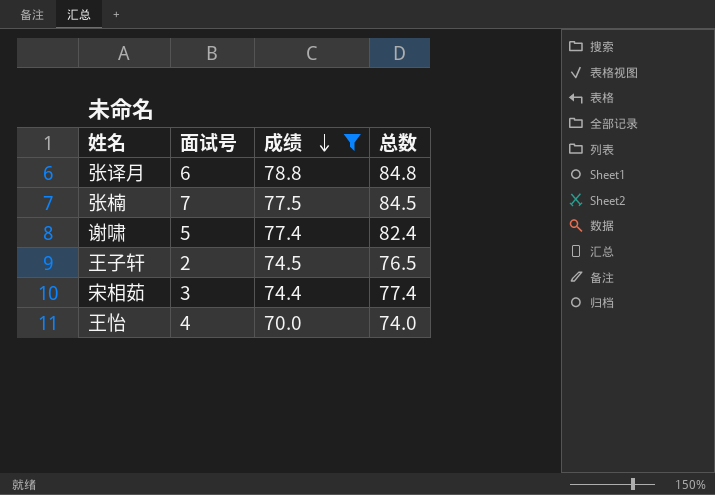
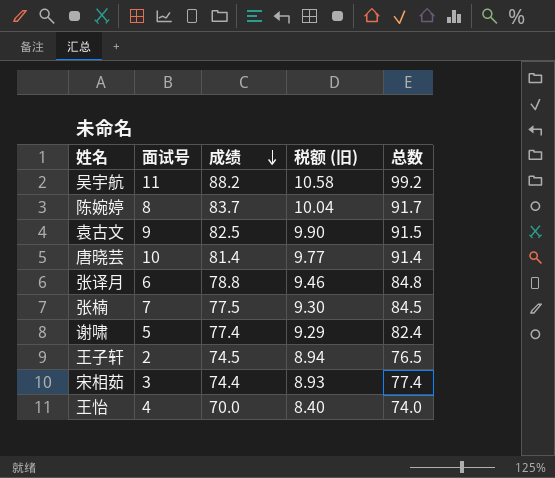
filter: 成绩 <= 78.8 -> none
column 税额 (旧) | formula: none -> [成绩] * 0.12

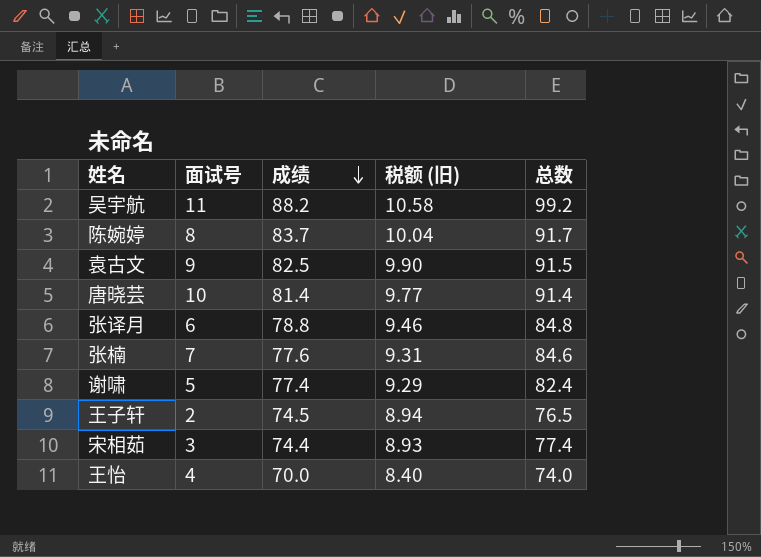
张楠 | 成绩: 77.5 -> 77.6
张楠 | 税额 (旧): 9.30 -> 9.31
张楠 | 总数: 84.5 -> 84.6

